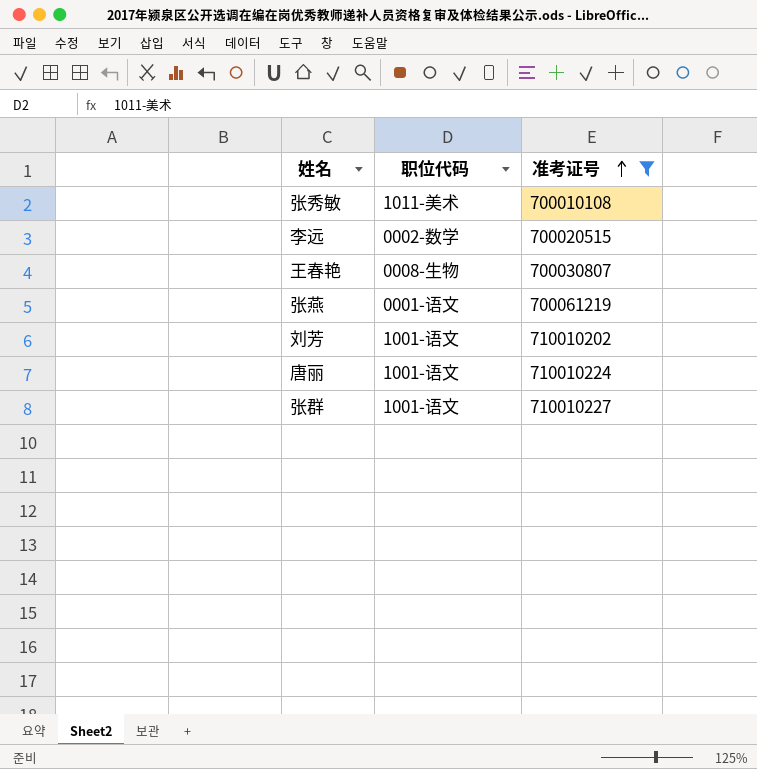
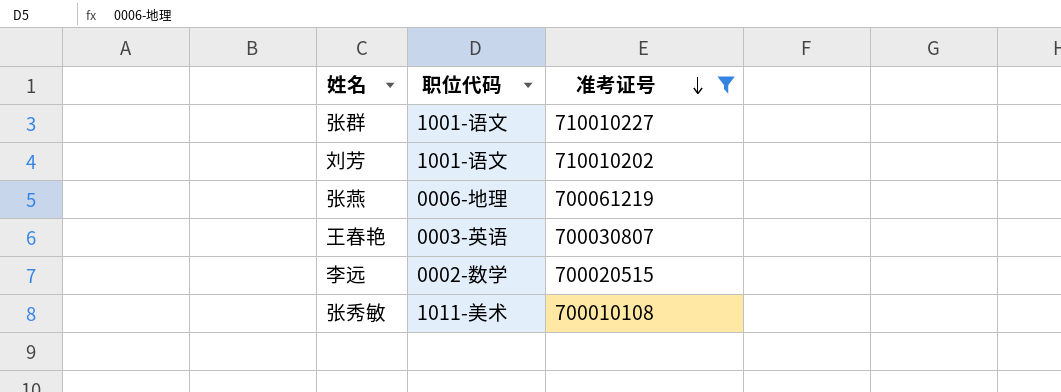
row order: 准考证号 ascending -> 准考证号 descending
row 唐丽: 1001-语文 | 710010224 -> none
张燕 | 职位代码: 0001-语文 -> 0006-地理
王春艳 | 职位代码: 0008-生物 -> 0003-英语

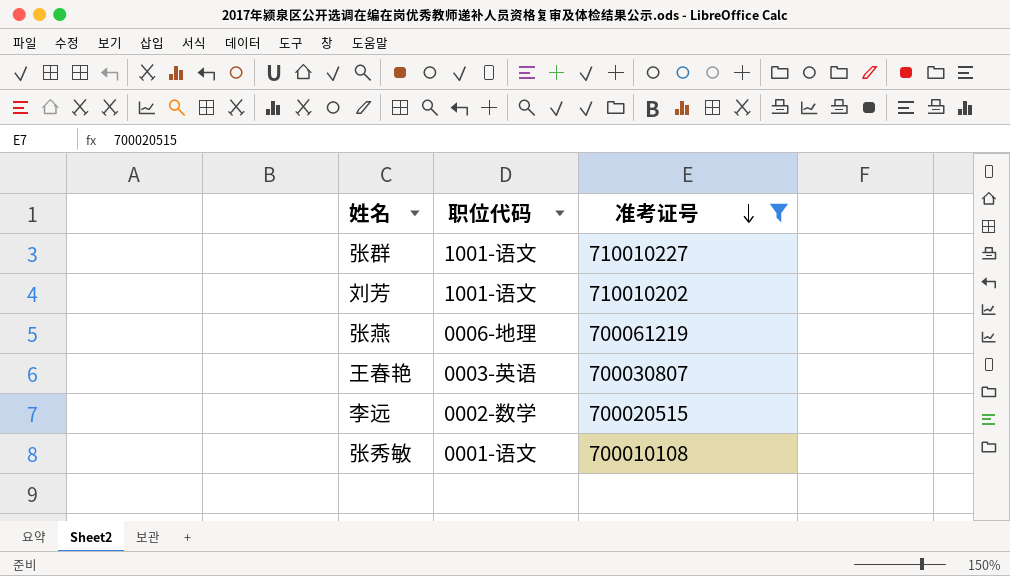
张秀敏 | 职位代码: 1011-美术 -> 0001-语文

